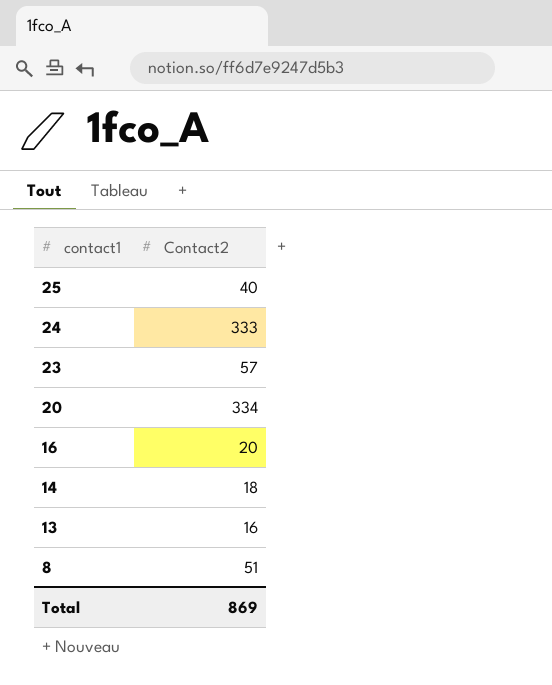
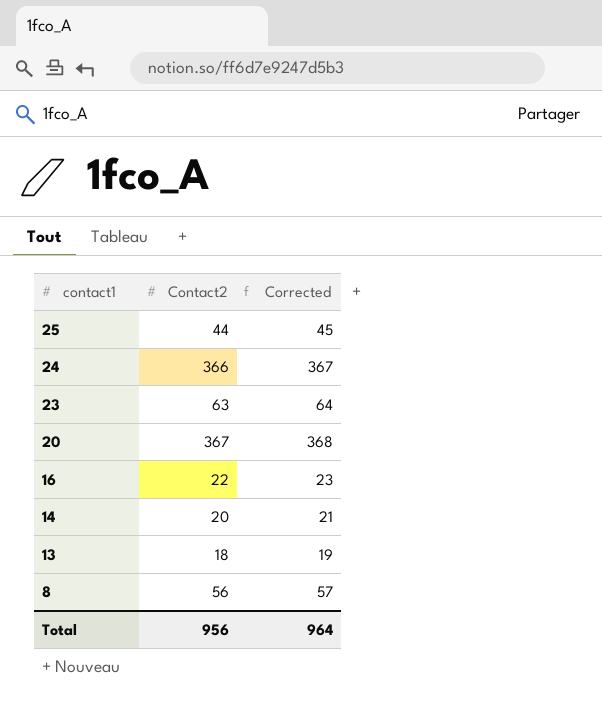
column Corrected | formula: none -> [Contact2] + 1
25 | Contact2: 40 -> 44
24 | Contact2: 333 -> 366
23 | Contact2: 57 -> 63
20 | Contact2: 334 -> 367
16 | Contact2: 20 -> 22
14 | Contact2: 18 -> 20
13 | Contact2: 16 -> 18
8 | Contact2: 51 -> 56
Total | Contact2: 869 -> 956

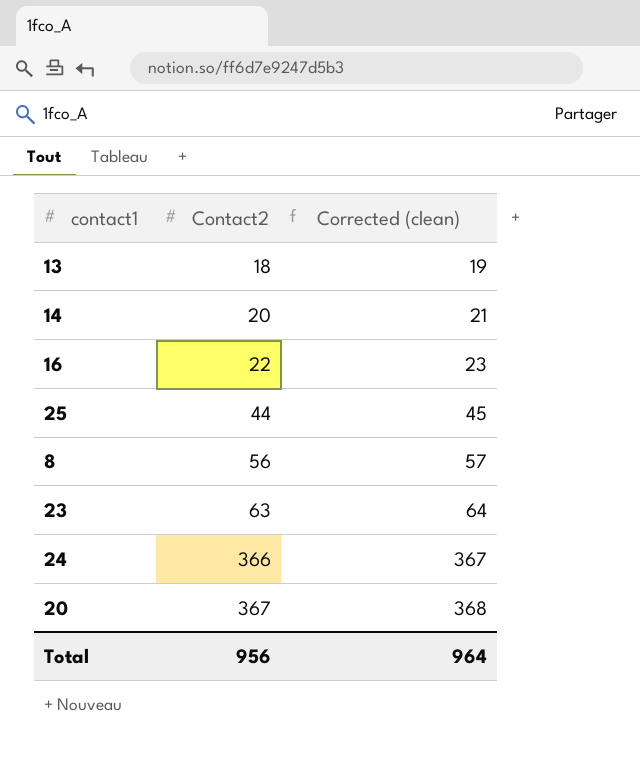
row order: contact1 descending -> Contact2 ascending
column name: Corrected -> Corrected (clean)

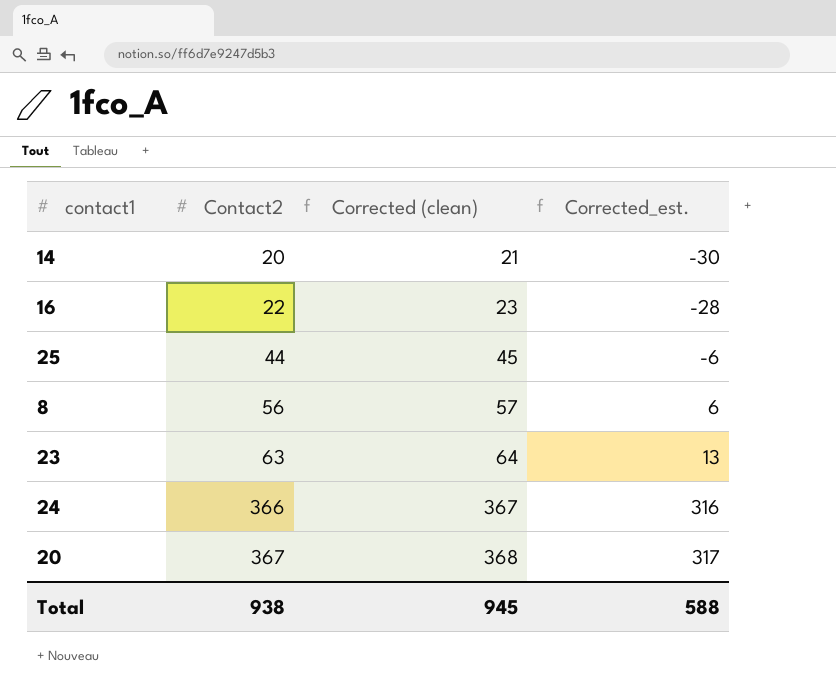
column Corrected_est. | formula: none -> [Contact2] - 50
row 13: 18 | 19 -> none
Total | Contact2: 956 -> 938
Total | Corrected (clean): 964 -> 945

